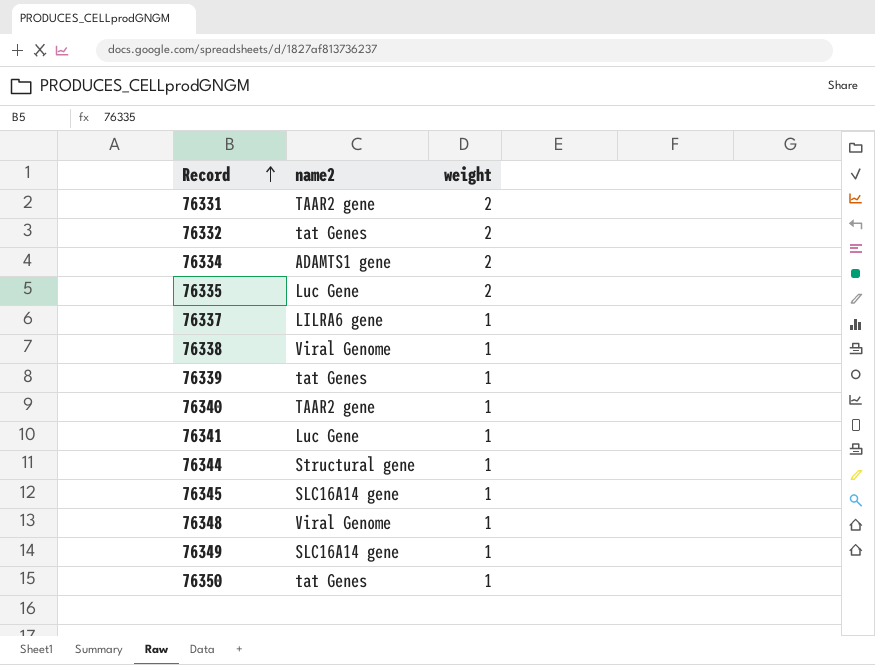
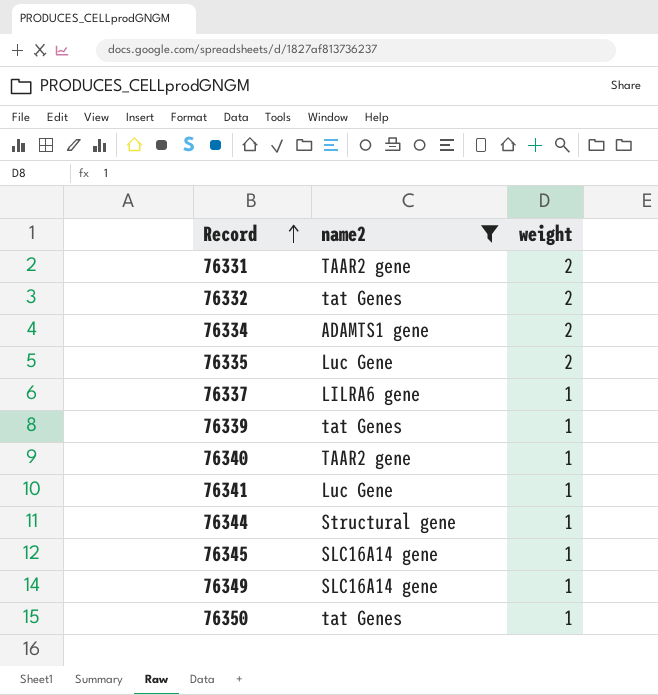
filter: none -> name2 != Viral Genome

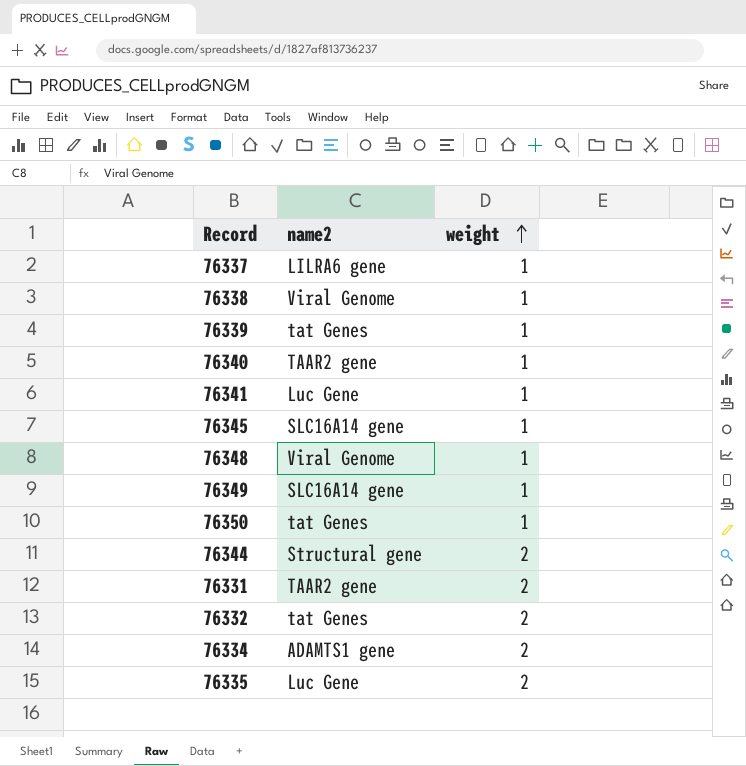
filter: name2 != Viral Genome -> none
row order: Record ascending -> weight ascending
76344 | weight: 1 -> 2

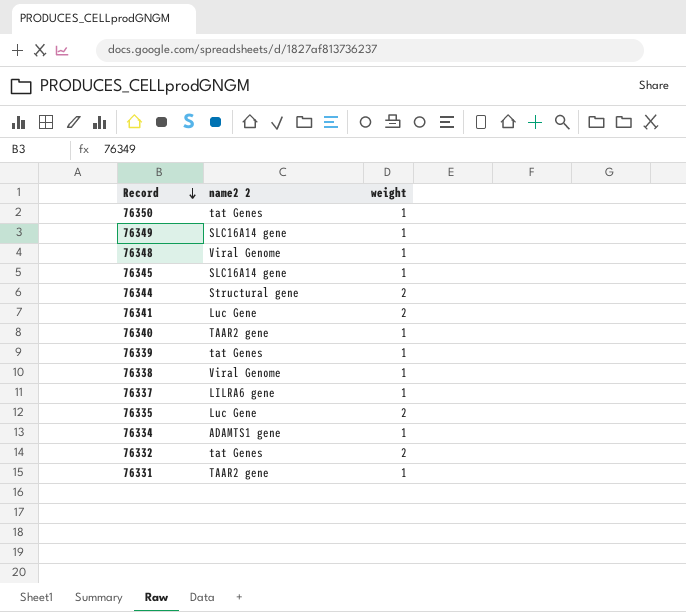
row order: weight ascending -> Record descending
column name: name2 -> name2 2
76341 | weight: 1 -> 2
76334 | weight: 2 -> 1
76331 | weight: 2 -> 1

